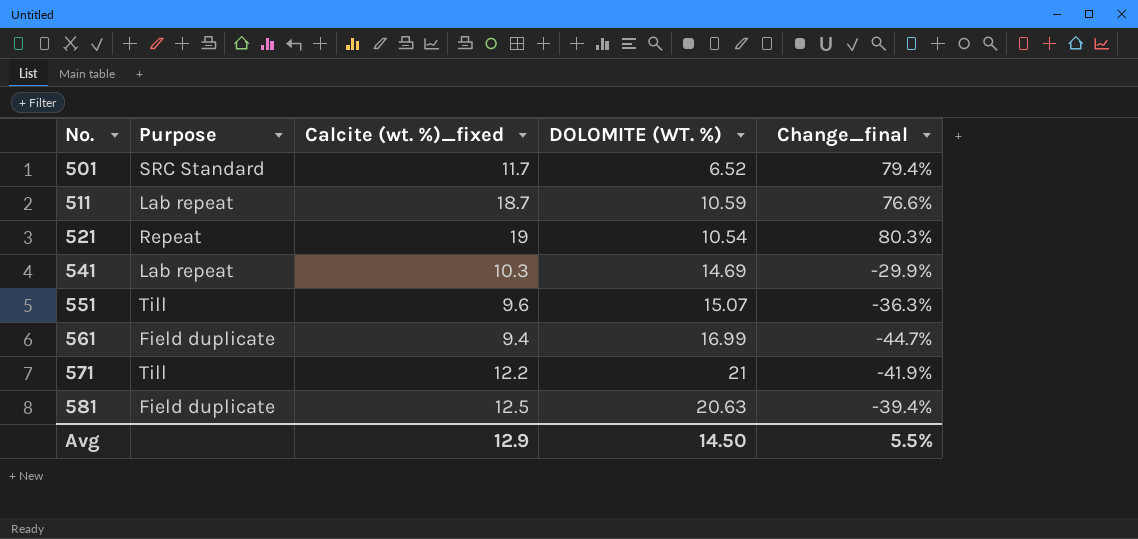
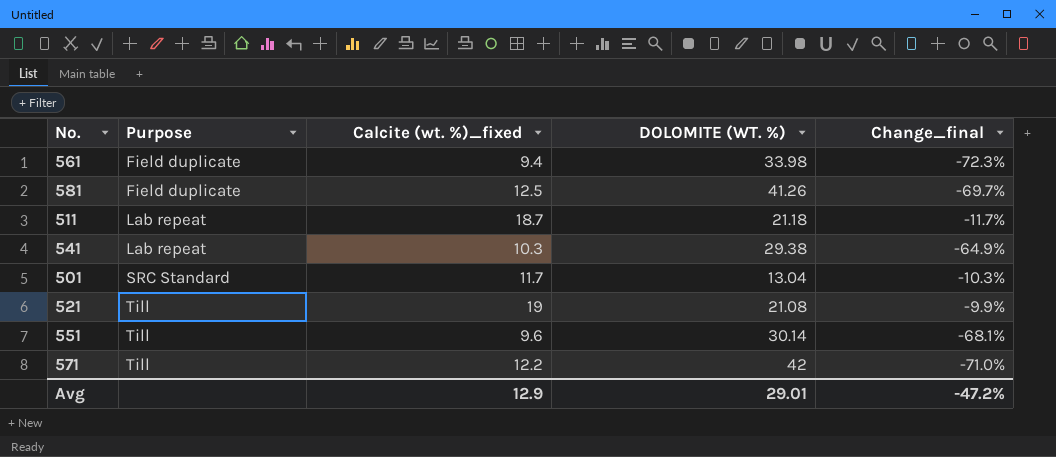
row order: No. ascending -> Purpose ascending
561 | DOLOMITE (WT. %): 16.99 -> 33.98
561 | Change_final: -44.7% -> -72.3%
581 | DOLOMITE (WT. %): 20.63 -> 41.26
581 | Change_final: -39.4% -> -69.7%
511 | DOLOMITE (WT. %): 10.59 -> 21.18
511 | Change_final: 76.6% -> -11.7%
541 | DOLOMITE (WT. %): 14.69 -> 29.38
541 | Change_final: -29.9% -> -64.9%
501 | DOLOMITE (WT. %): 6.52 -> 13.04
501 | Change_final: 79.4% -> -10.3%
521 | Purpose: Repeat -> Till
521 | DOLOMITE (WT. %): 10.54 -> 21.08
521 | Change_final: 80.3% -> -9.9%
551 | DOLOMITE (WT. %): 15.07 -> 30.14
551 | Change_final: -36.3% -> -68.1%
571 | DOLOMITE (WT. %): 21 -> 42
571 | Change_final: -41.9% -> -71.0%
Avg | DOLOMITE (WT. %): 14.50 -> 29.01
Avg | Change_final: 5.5% -> -47.2%

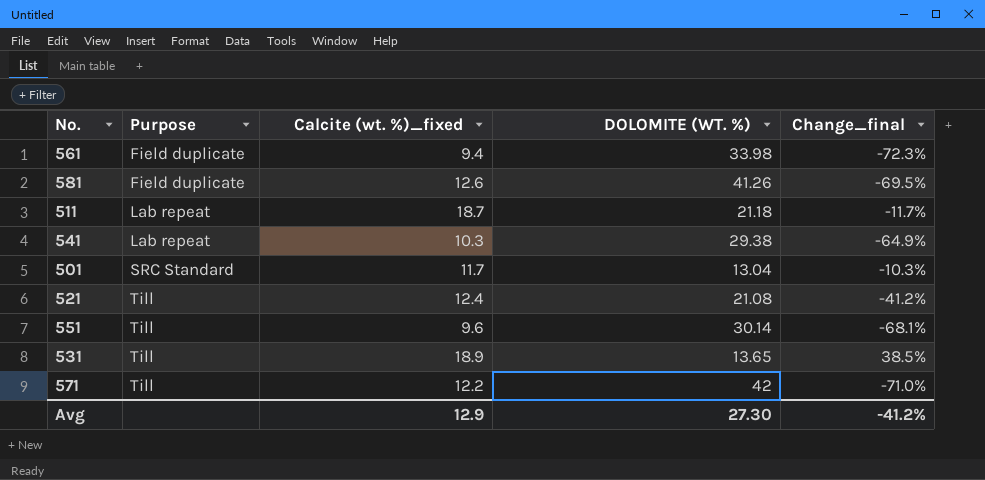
581 | Calcite (wt. %)_fixed: 12.5 -> 12.6
581 | Change_final: -69.7% -> -69.5%
521 | Calcite (wt. %)_fixed: 19 -> 12.4
521 | Change_final: -9.9% -> -41.2%
row 531: none -> Till | 18.9 | 13.65 | 38.5%
Avg | DOLOMITE (WT. %): 29.01 -> 27.30
Avg | Change_final: -47.2% -> -41.2%

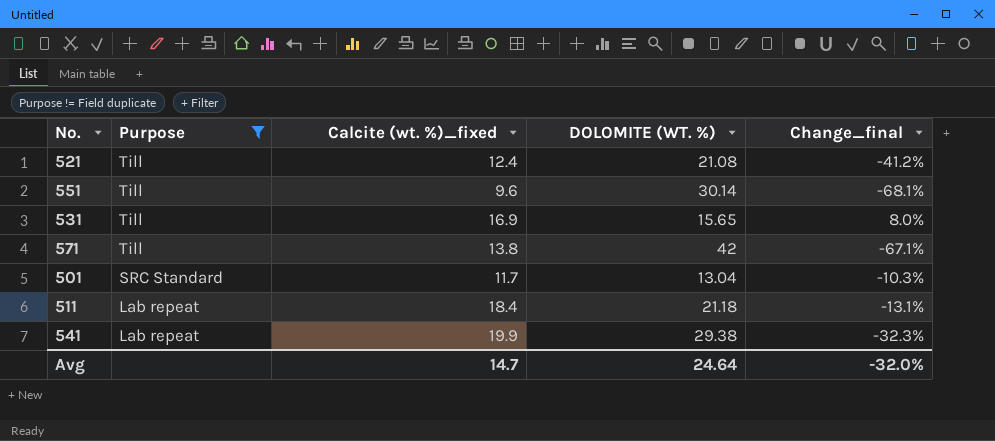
filter: none -> Purpose != Field duplicate
row order: Purpose ascending -> Purpose descending
531 | Calcite (wt. %)_fixed: 18.9 -> 16.9
531 | DOLOMITE (WT. %): 13.65 -> 15.65
531 | Change_final: 38.5% -> 8.0%
571 | Calcite (wt. %)_fixed: 12.2 -> 13.8
571 | Change_final: -71.0% -> -67.1%
511 | Calcite (wt. %)_fixed: 18.7 -> 18.4
511 | Change_final: -11.7% -> -13.1%
541 | Calcite (wt. %)_fixed: 10.3 -> 19.9
541 | Change_final: -64.9% -> -32.3%
Avg | Calcite (wt. %)_fixed: 12.9 -> 14.7
Avg | DOLOMITE (WT. %): 27.30 -> 24.64
Avg | Change_final: -41.2% -> -32.0%

